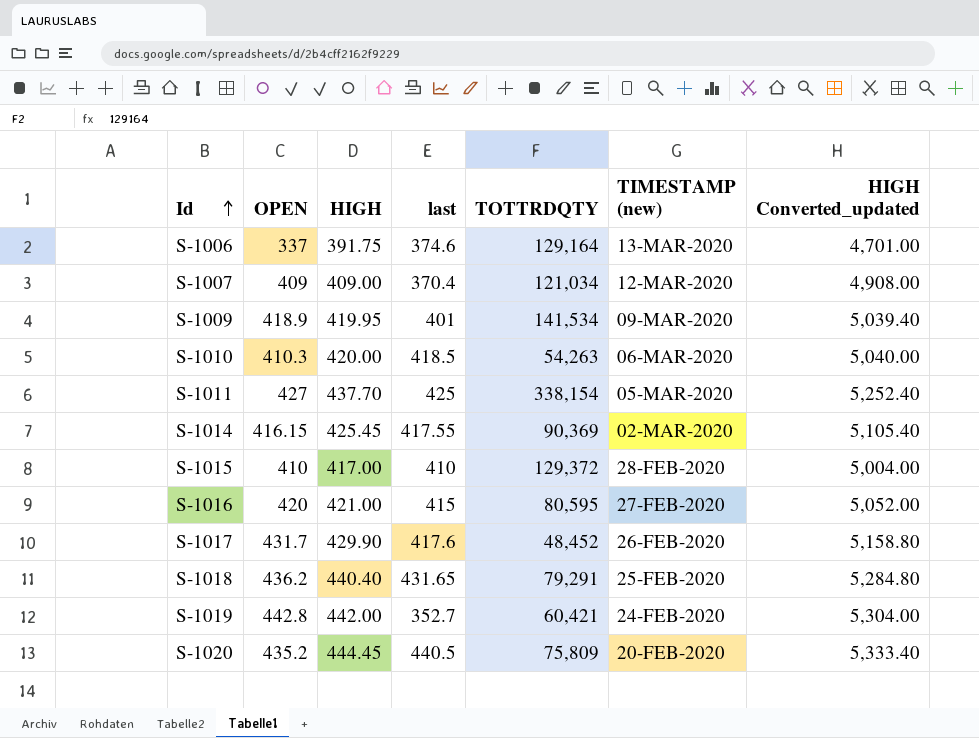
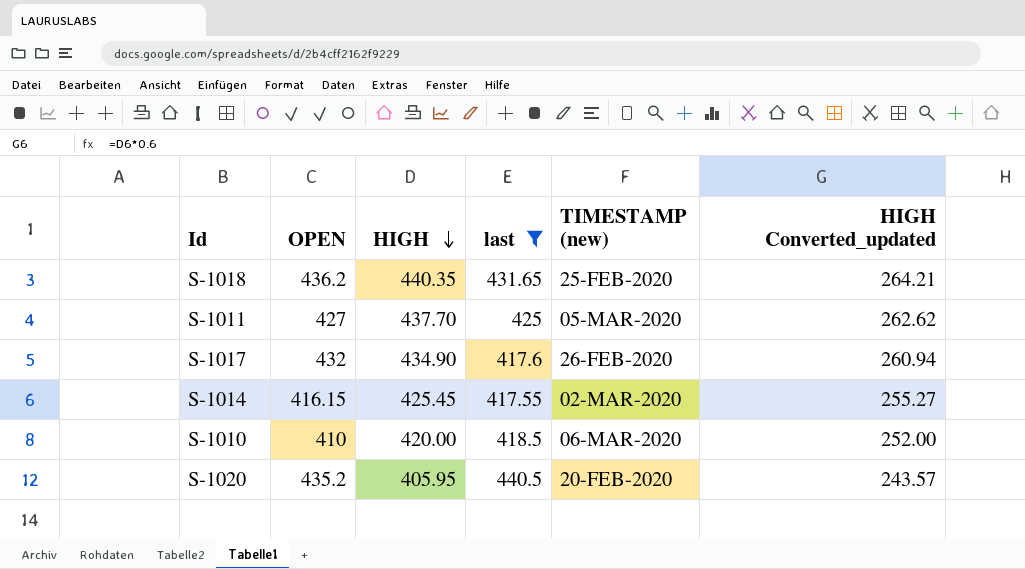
filter: none -> last >= 417.55
row order: Id ascending -> HIGH descending
column TOTTRDQTY | position: 5 -> none
column HIGH Converted_updated | formula: [HIGH] * 12 -> [HIGH] * 0.6
S-1018 | HIGH: 440.40 -> 440.35
S-1017 | OPEN: 431.7 -> 432
S-1017 | HIGH: 429.90 -> 434.90
S-1010 | OPEN: 410.3 -> 410
S-1020 | HIGH: 444.45 -> 405.95

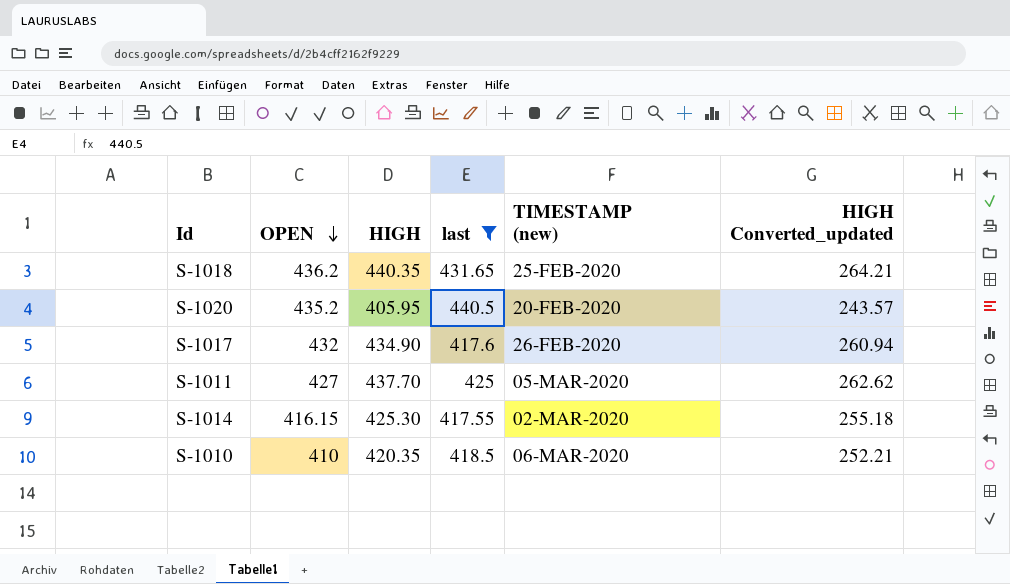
row order: HIGH descending -> OPEN descending
S-1014 | HIGH: 425.45 -> 425.30
S-1014 | HIGH Converted_updated: 255.27 -> 255.18
S-1010 | HIGH: 420.00 -> 420.35
S-1010 | HIGH Converted_updated: 252.00 -> 252.21

